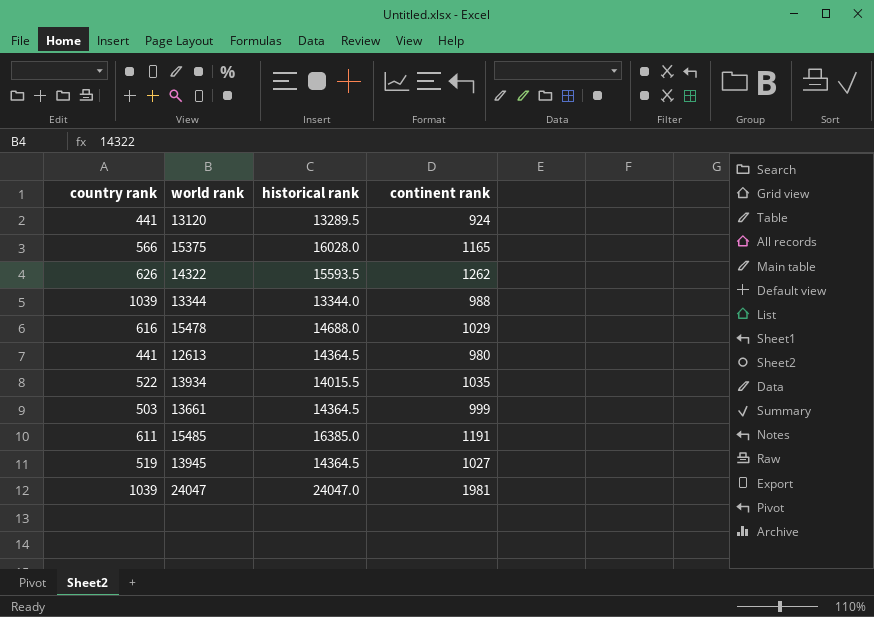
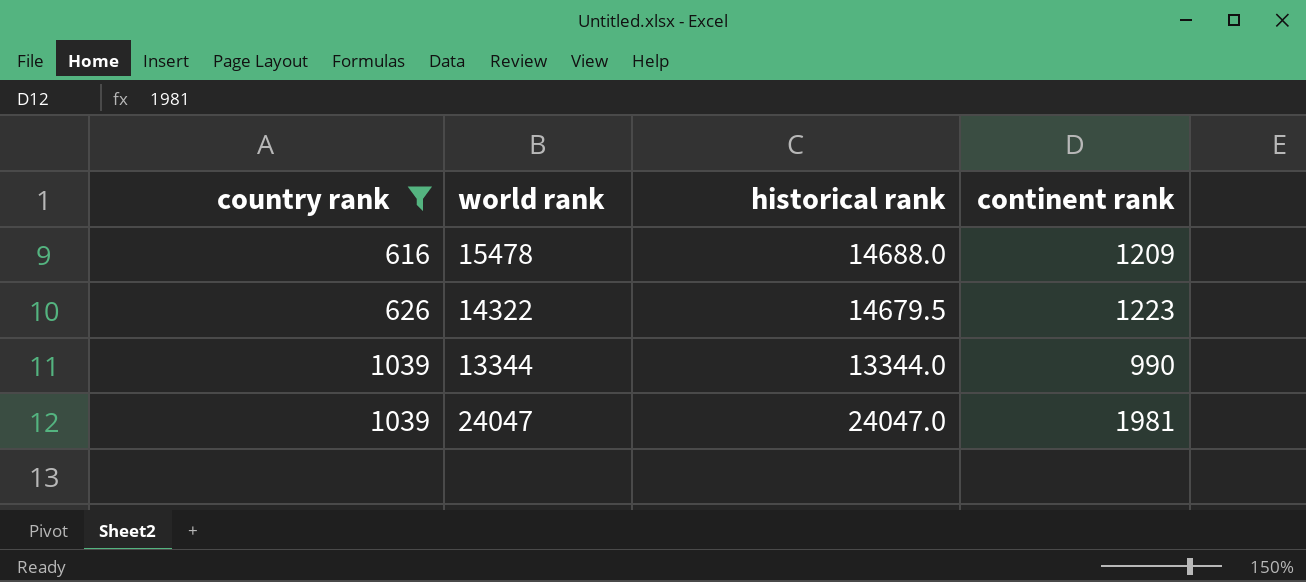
filter: none -> country rank >= 616
row order: none -> country rank ascending
15478 | continent rank: 1029 -> 1209
14322 | historical rank: 15593.5 -> 14679.5
14322 | continent rank: 1262 -> 1223
13344 | continent rank: 988 -> 990

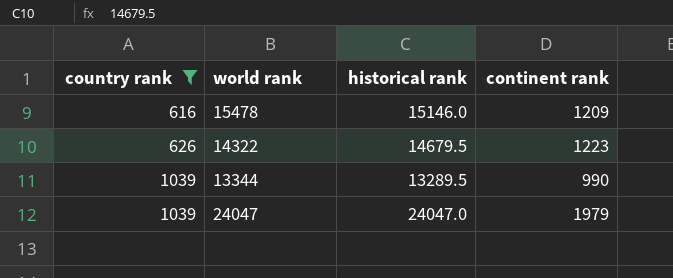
15478 | historical rank: 14688.0 -> 15146.0
13344 | historical rank: 13344.0 -> 13289.5
24047 | continent rank: 1981 -> 1979

